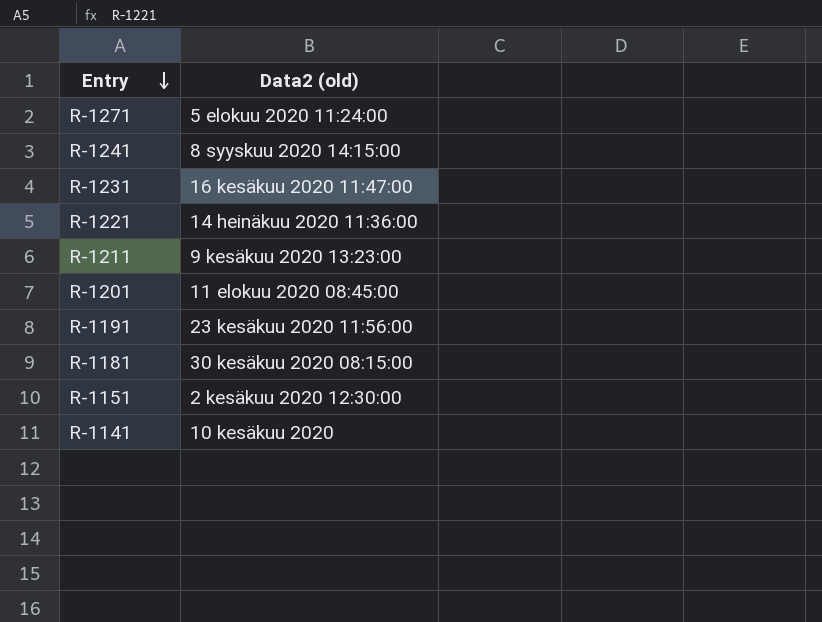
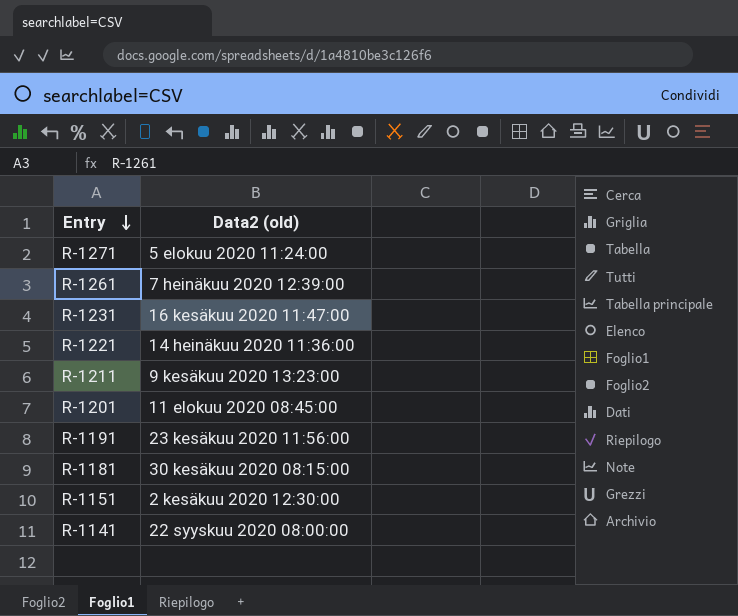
row R-1241: 8 syyskuu 2020 14:15:00 -> none
row R-1261: none -> 7 heinäkuu 2020 12:39:00
R-1141 | Data2 (old): 10 kesäkuu 2020 -> 22 syyskuu 2020 08:00:00

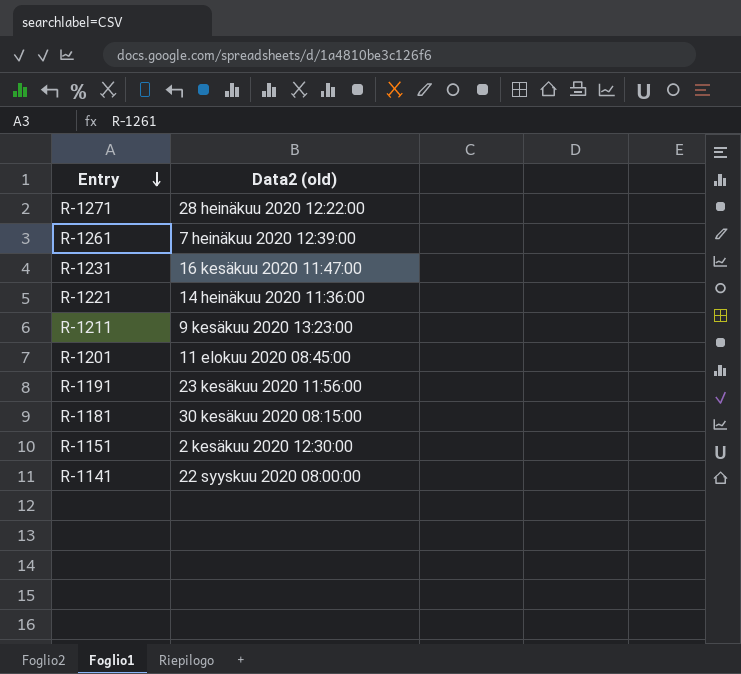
R-1271 | Data2 (old): 5 elokuu 2020 11:24:00 -> 28 heinäkuu 2020 12:22:00

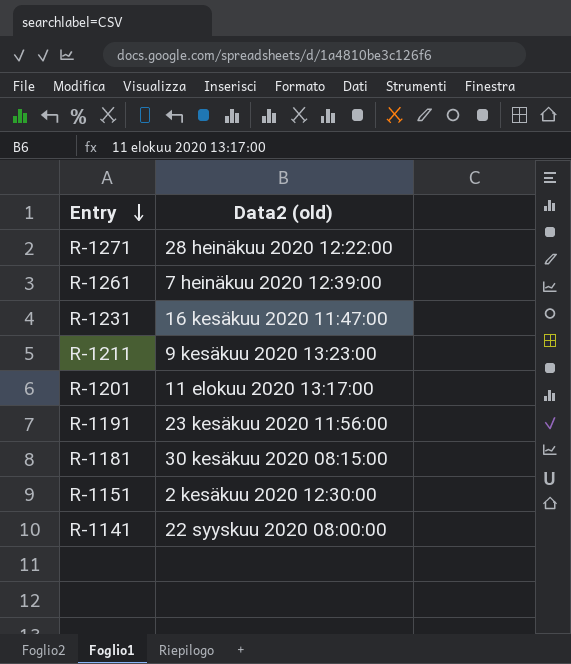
row R-1221: 14 heinäkuu 2020 11:36:00 -> none
R-1201 | Data2 (old): 11 elokuu 2020 08:45:00 -> 11 elokuu 2020 13:17:00

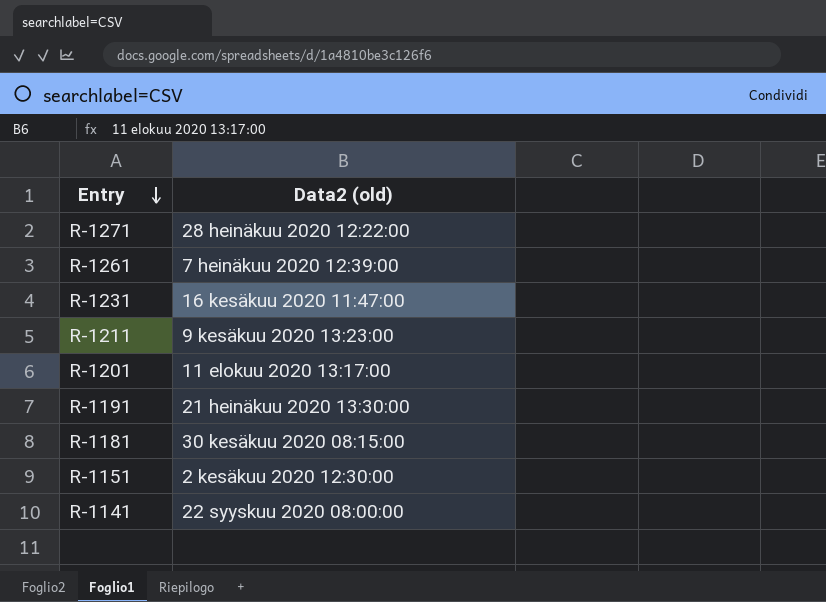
R-1191 | Data2 (old): 23 kesäkuu 2020 11:56:00 -> 21 heinäkuu 2020 13:30:00

